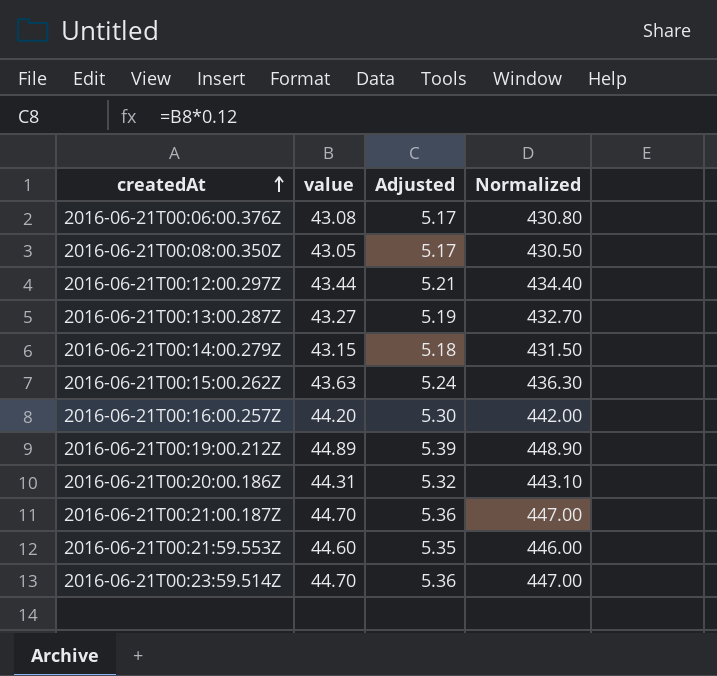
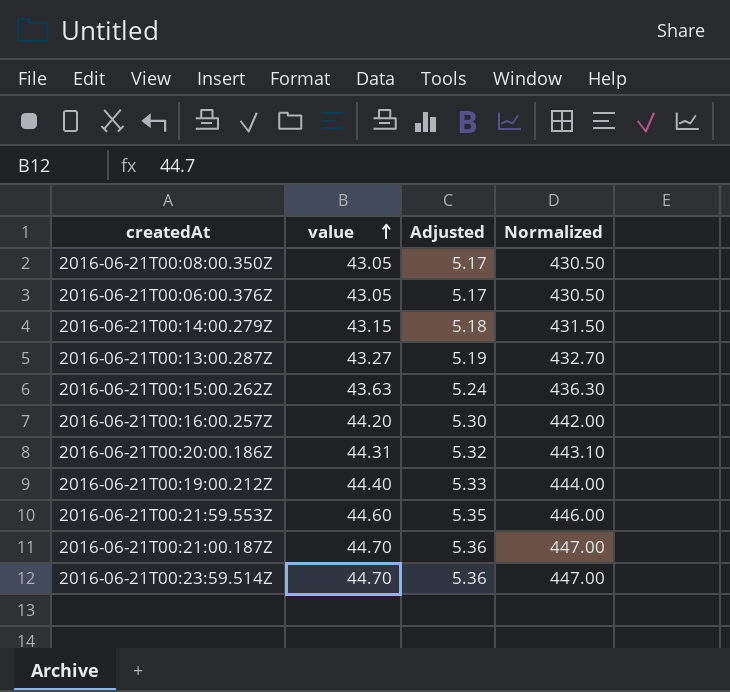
row order: createdAt ascending -> value ascending
row 2016-06-21T00:12:00.297Z: 43.44 | 5.21 | 434.40 -> none
2016-06-21T00:06:00.376Z | value: 43.08 -> 43.05
2016-06-21T00:06:00.376Z | Normalized: 430.80 -> 430.50
2016-06-21T00:19:00.212Z | value: 44.89 -> 44.40
2016-06-21T00:19:00.212Z | Adjusted: 5.39 -> 5.33
2016-06-21T00:19:00.212Z | Normalized: 448.90 -> 444.00

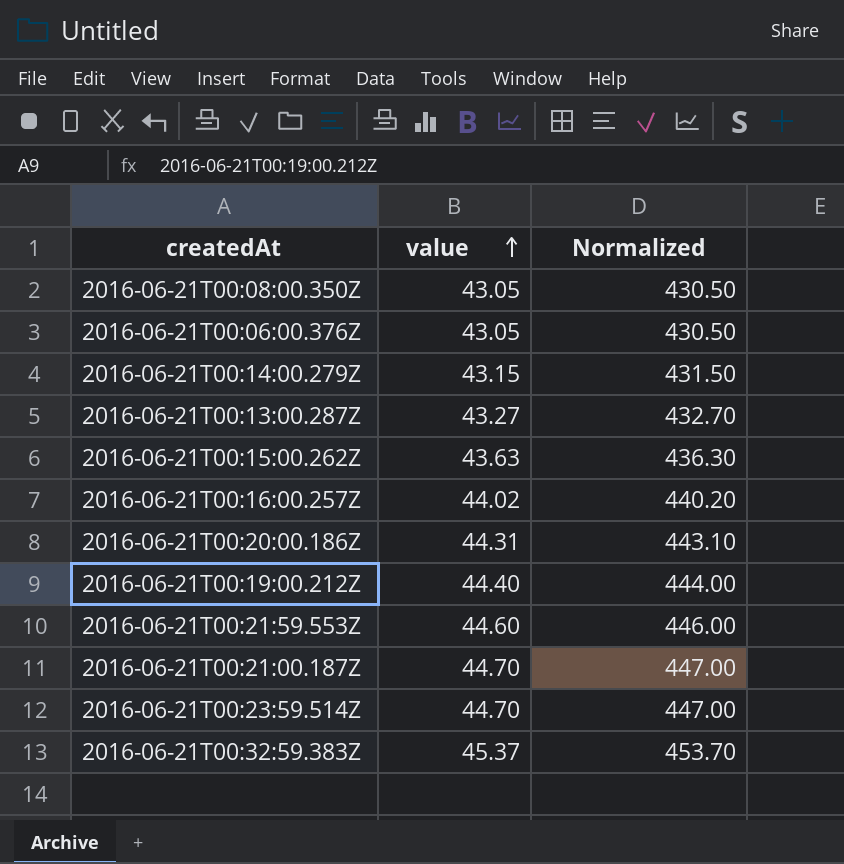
column Adjusted | formula: [value] * 0.12 -> none
2016-06-21T00:16:00.257Z | value: 44.20 -> 44.02
2016-06-21T00:16:00.257Z | Normalized: 442.00 -> 440.20
row 2016-06-21T00:32:59.383Z: none -> 45.37 | 453.70

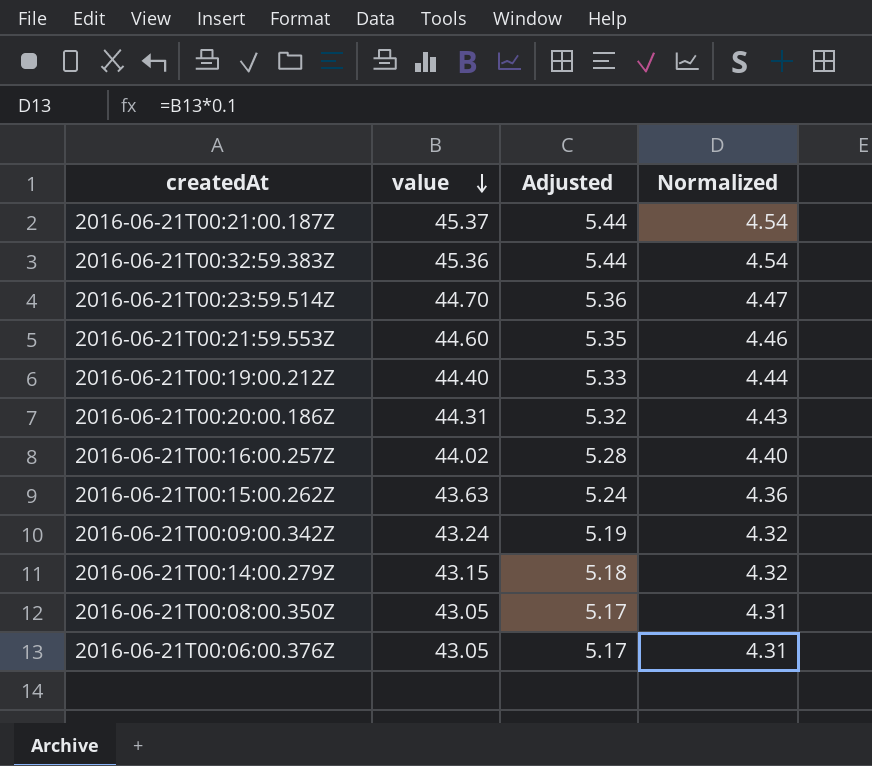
row order: value ascending -> value descending
column Adjusted | formula: none -> [value] * 0.12
column Normalized | formula: [value] * 10 -> [value] * 0.1
row 2016-06-21T00:13:00.287Z: 43.27 | 432.70 -> none
2016-06-21T00:21:00.187Z | value: 44.70 -> 45.37
2016-06-21T00:32:59.383Z | value: 45.37 -> 45.36
row 2016-06-21T00:09:00.342Z: none -> 43.24 | 5.19 | 4.32

